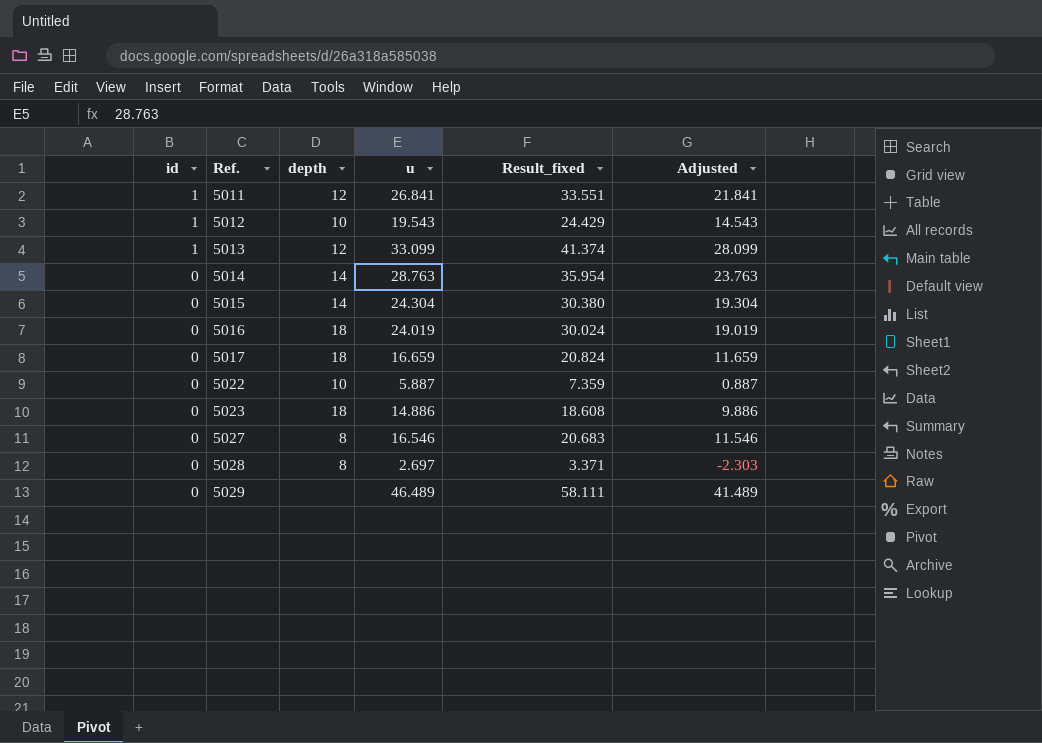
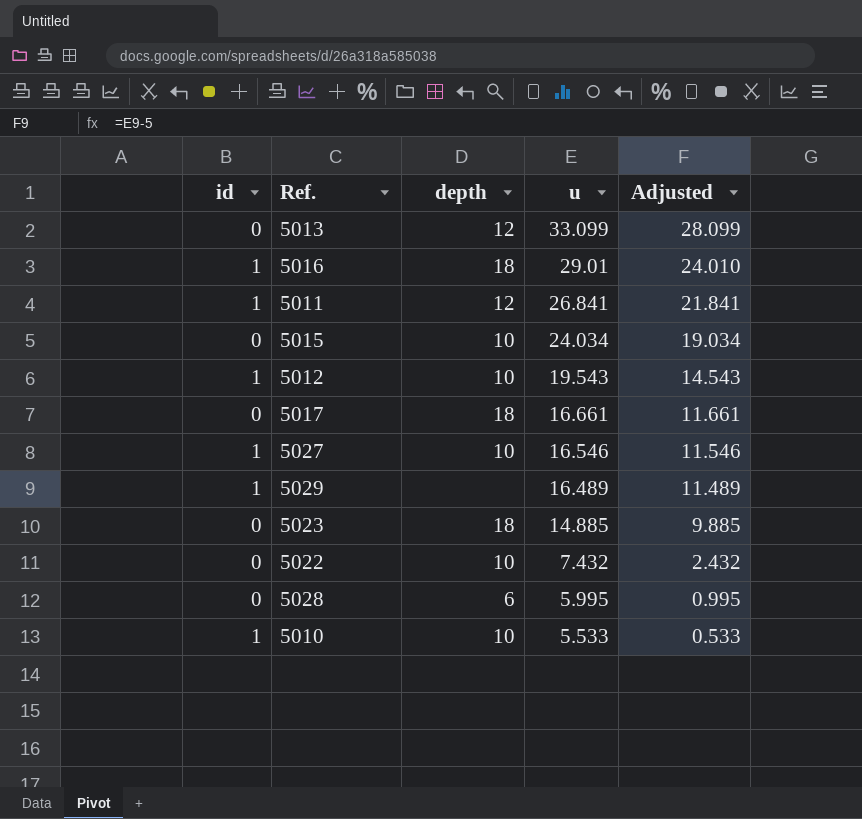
row order: id descending -> u descending
column Result_fixed | formula: [u] * 1.25 -> none
row 5014: 0 | 14 | 28.763 | 35.954 | 23.763 -> none
5013 | id: 1 -> 0
5016 | id: 0 -> 1
5016 | u: 24.019 -> 29.01
5016 | Adjusted: 19.019 -> 24.010
5015 | depth: 14 -> 10
5015 | u: 24.304 -> 24.034
5015 | Adjusted: 19.304 -> 19.034
5017 | u: 16.659 -> 16.661
5017 | Adjusted: 11.659 -> 11.661
5027 | id: 0 -> 1
5027 | depth: 8 -> 10
5029 | id: 0 -> 1
5029 | u: 46.489 -> 16.489
5029 | Adjusted: 41.489 -> 11.489
5023 | u: 14.886 -> 14.885
5023 | Adjusted: 9.886 -> 9.885
5022 | u: 5.887 -> 7.432
5022 | Adjusted: 0.887 -> 2.432
5028 | depth: 8 -> 6
5028 | u: 2.697 -> 5.995
5028 | Adjusted: -2.303 -> 0.995
row 5010: none -> 1 | 10 | 5.533 | 0.533

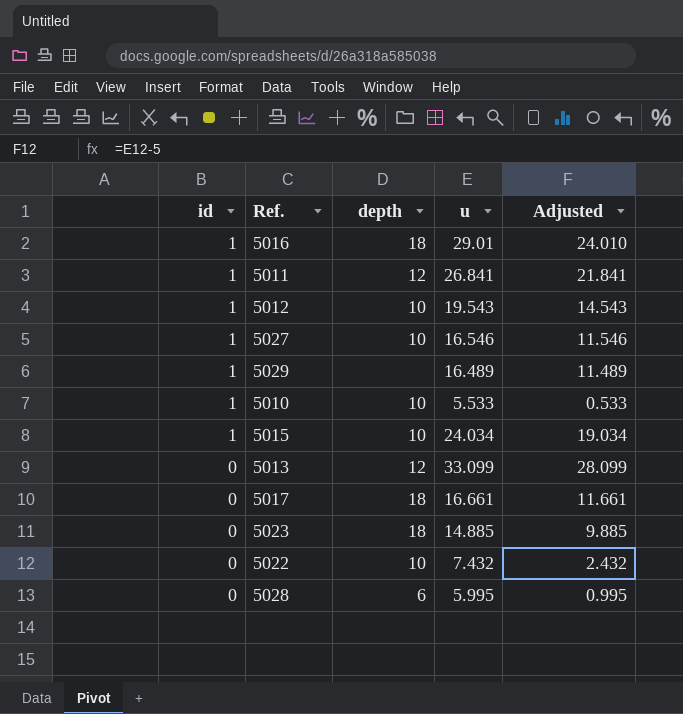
row order: u descending -> id descending
5015 | id: 0 -> 1

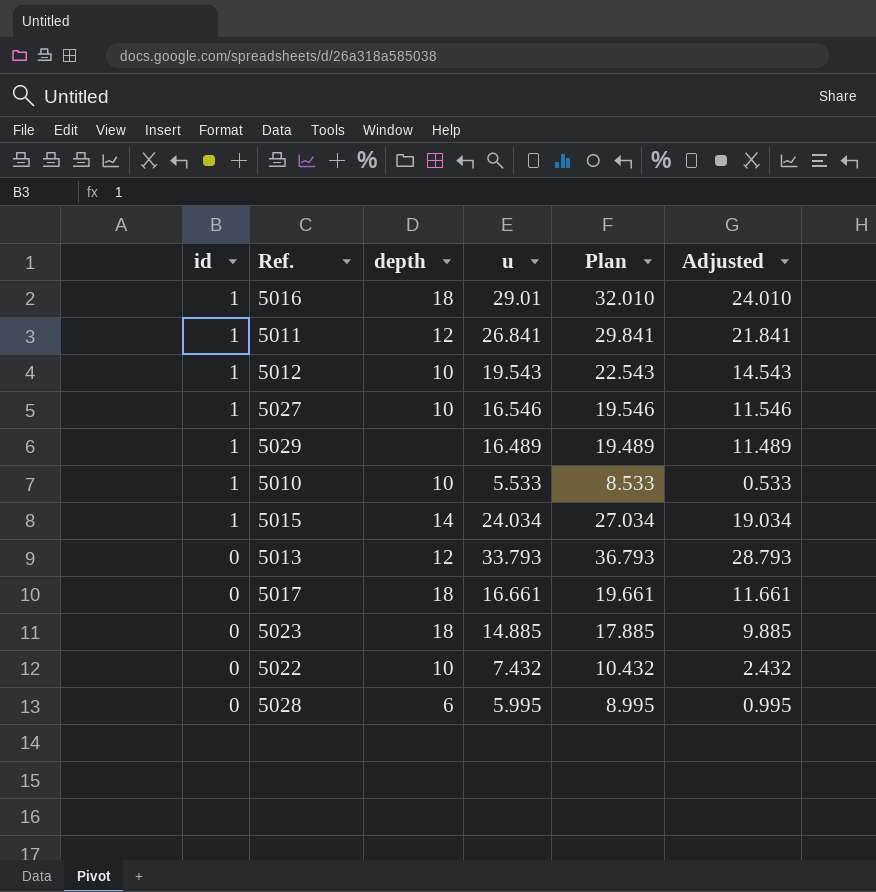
column Plan | formula: none -> [u] + 3
5015 | depth: 10 -> 14
5013 | u: 33.099 -> 33.793
5013 | Adjusted: 28.099 -> 28.793

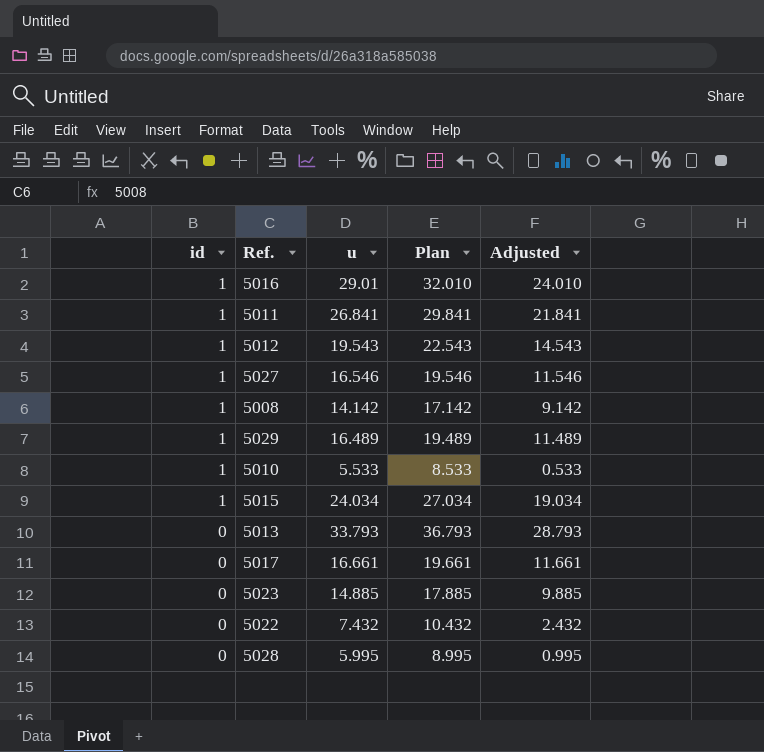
column depth | position: 3 -> none
row 5008: none -> 1 | 14.142 | 17.142 | 9.142

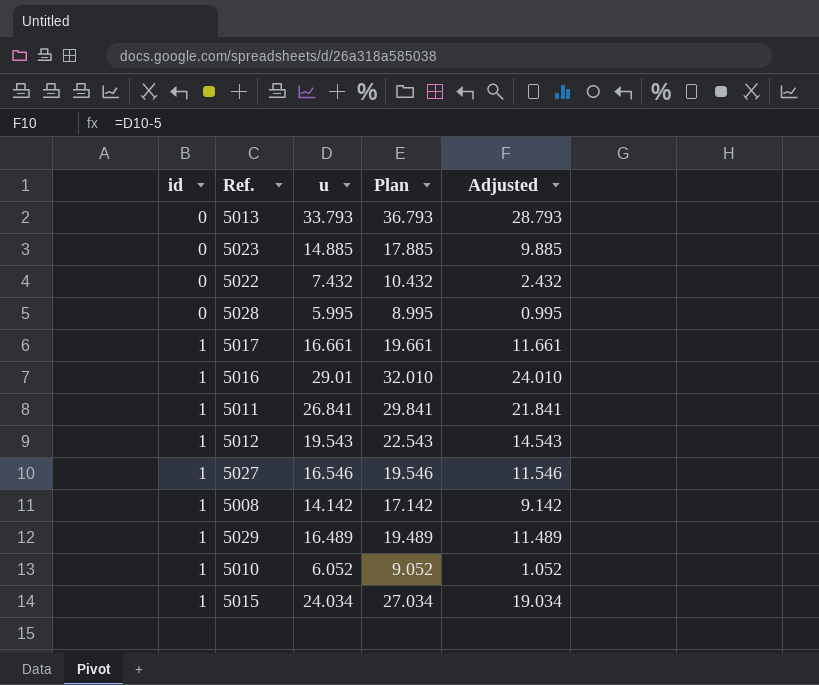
row order: id descending -> id ascending
5017 | id: 0 -> 1
5010 | u: 5.533 -> 6.052
5010 | Plan: 8.533 -> 9.052
5010 | Adjusted: 0.533 -> 1.052

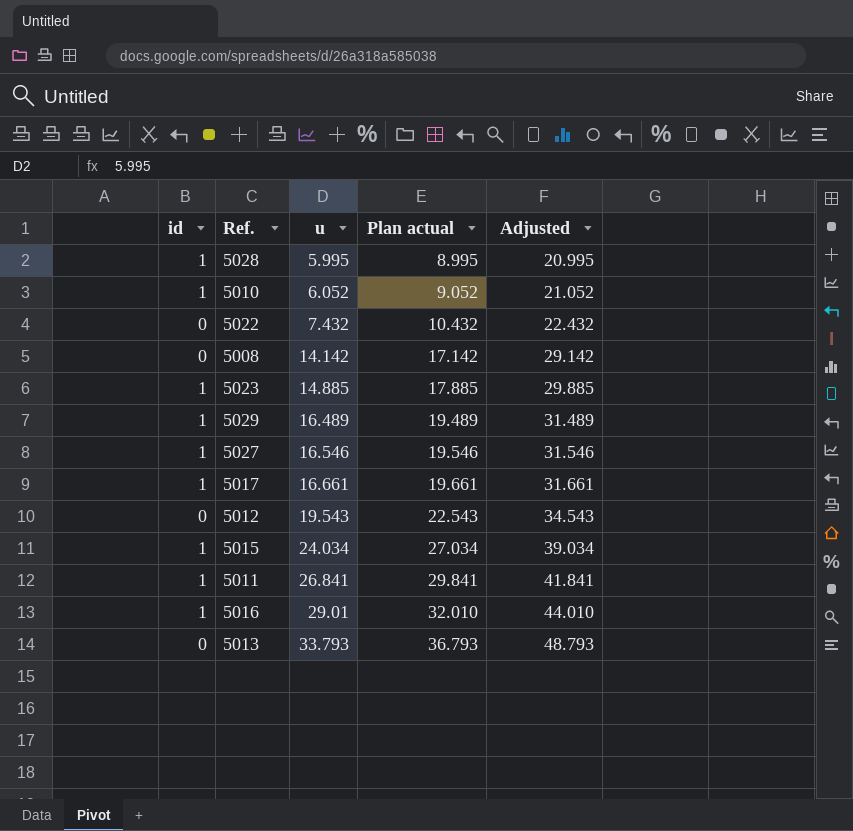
row order: id ascending -> u ascending
column name: Plan -> Plan actual
column Adjusted | formula: [u] - 5 -> [u] + 15
5028 | id: 0 -> 1
5008 | id: 1 -> 0
5023 | id: 0 -> 1
5012 | id: 1 -> 0

